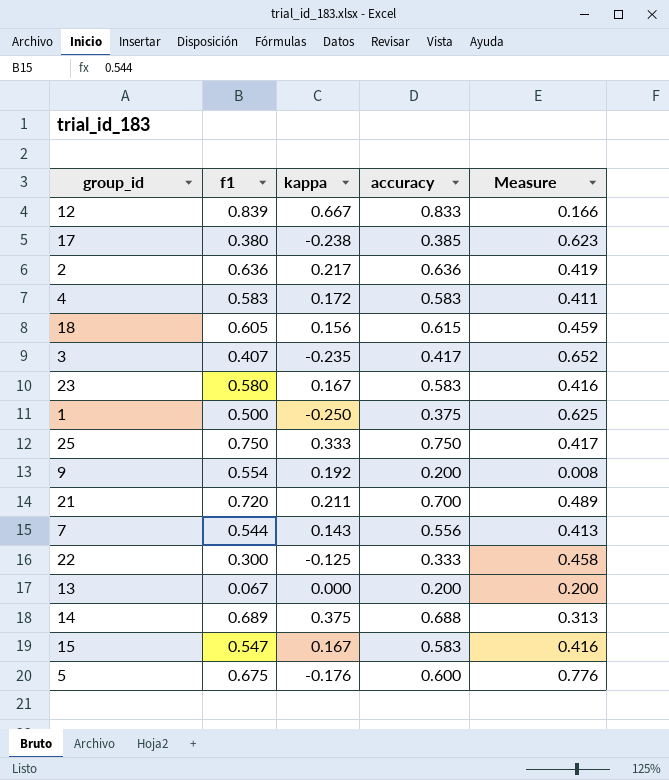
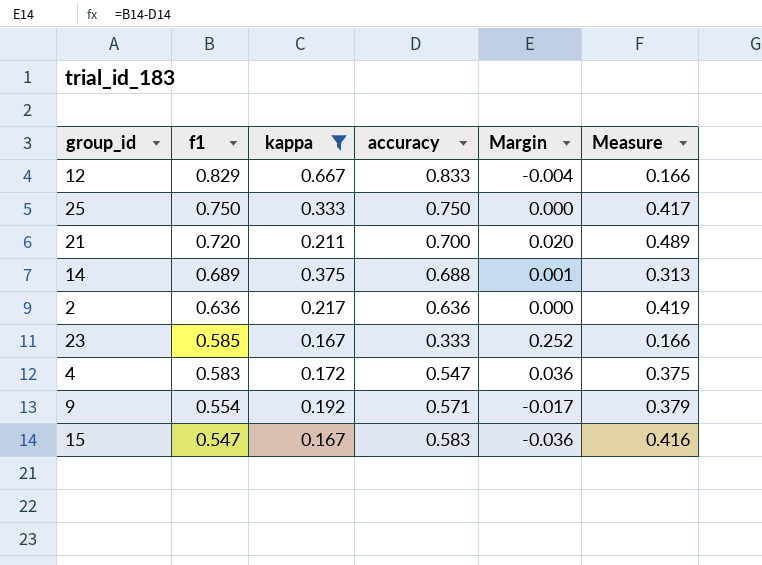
filter: none -> kappa >= 0.167
row order: none -> f1 descending
column Margin | formula: none -> [f1] - [accuracy]
12 | f1: 0.839 -> 0.829
23 | f1: 0.580 -> 0.585
23 | accuracy: 0.583 -> 0.333
23 | Measure: 0.416 -> 0.166
4 | accuracy: 0.583 -> 0.547
4 | Measure: 0.411 -> 0.375
9 | accuracy: 0.200 -> 0.571
9 | Measure: 0.008 -> 0.379

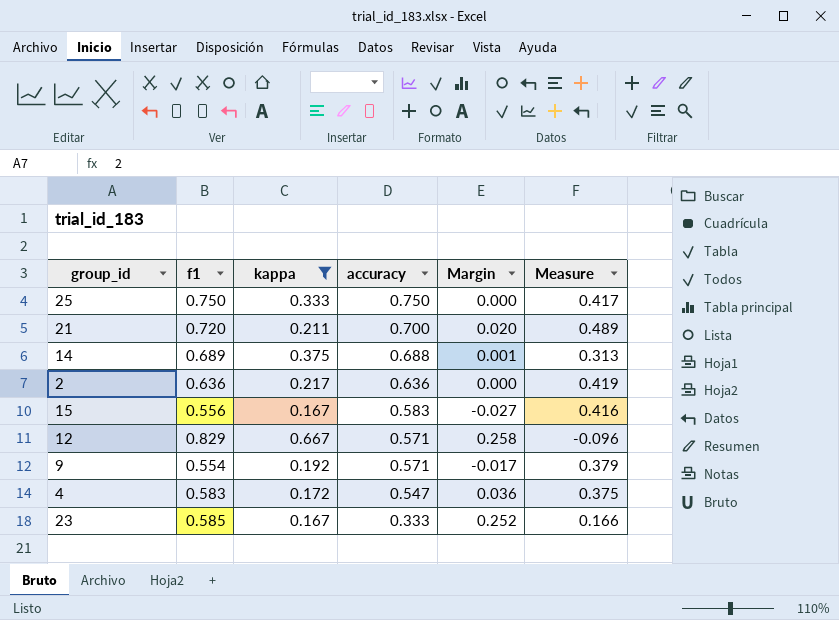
row order: f1 descending -> accuracy descending
15 | f1: 0.547 -> 0.556
15 | Margin: -0.036 -> -0.027
12 | accuracy: 0.833 -> 0.571
12 | Margin: -0.004 -> 0.258
12 | Measure: 0.166 -> -0.096

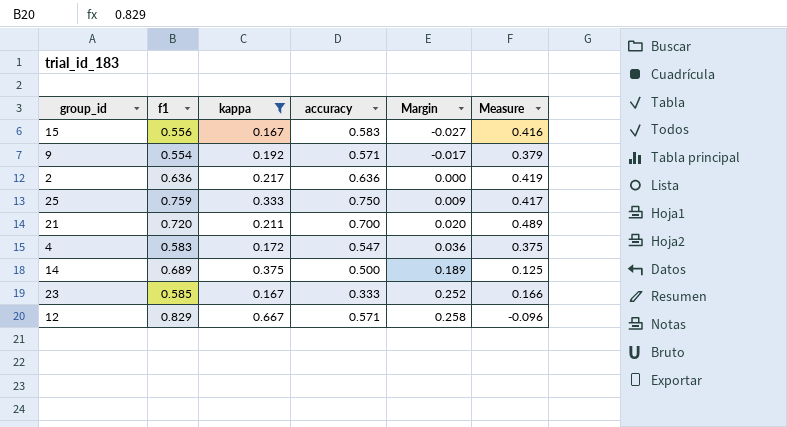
row order: accuracy descending -> Margin ascending
25 | f1: 0.750 -> 0.759
25 | Margin: 0.000 -> 0.009
14 | accuracy: 0.688 -> 0.500
14 | Margin: 0.001 -> 0.189
14 | Measure: 0.313 -> 0.125

